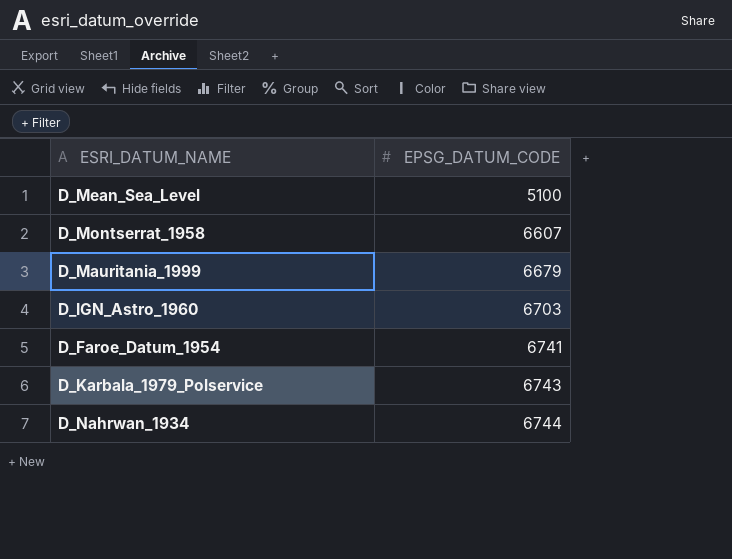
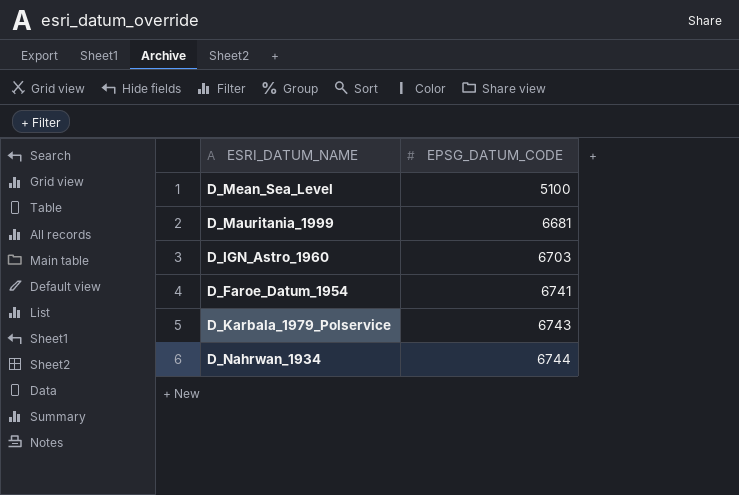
row D_Montserrat_1958: 6607 -> none
D_Mauritania_1999 | EPSG_DATUM_CODE: 6679 -> 6681

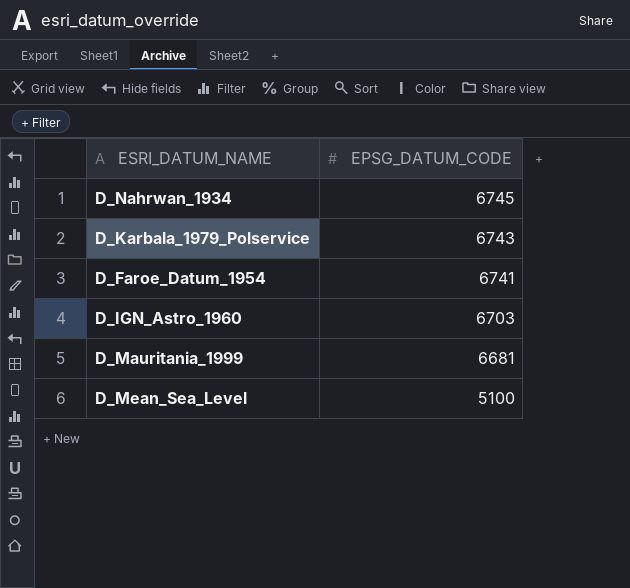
row order: EPSG_DATUM_CODE ascending -> EPSG_DATUM_CODE descending
D_Nahrwan_1934 | EPSG_DATUM_CODE: 6744 -> 6745

